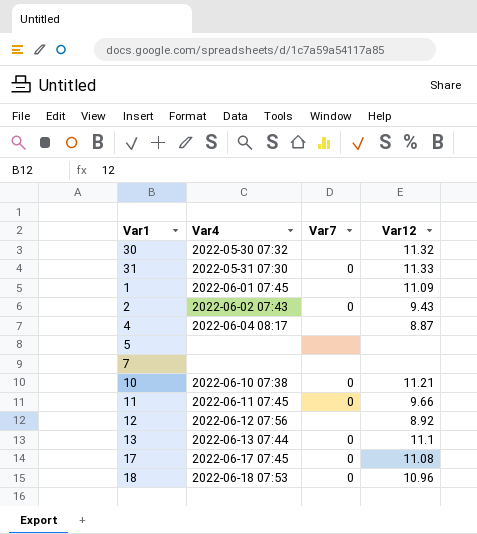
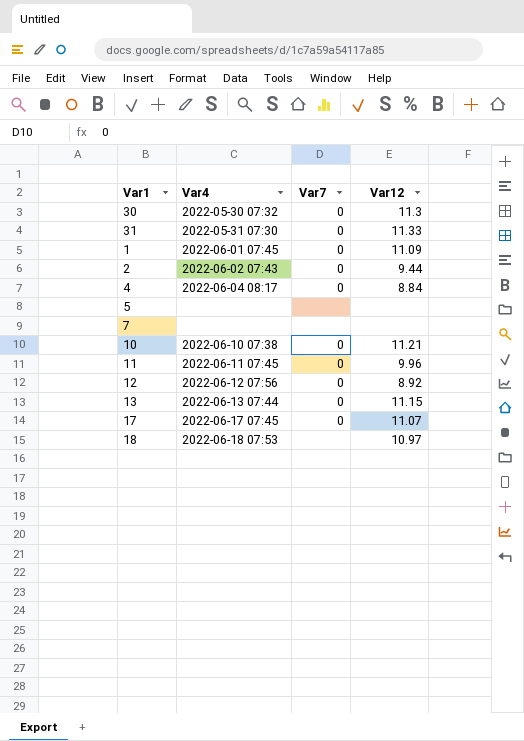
30 | Var7: none -> 0
30 | Var12: 11.32 -> 11.3
1 | Var7: none -> 0
2 | Var12: 9.43 -> 9.44
4 | Var7: none -> 0
4 | Var12: 8.87 -> 8.84
11 | Var12: 9.66 -> 9.96
12 | Var7: none -> 0
13 | Var12: 11.1 -> 11.15
17 | Var12: 11.08 -> 11.07
18 | Var7: 0 -> none
18 | Var12: 10.96 -> 10.97

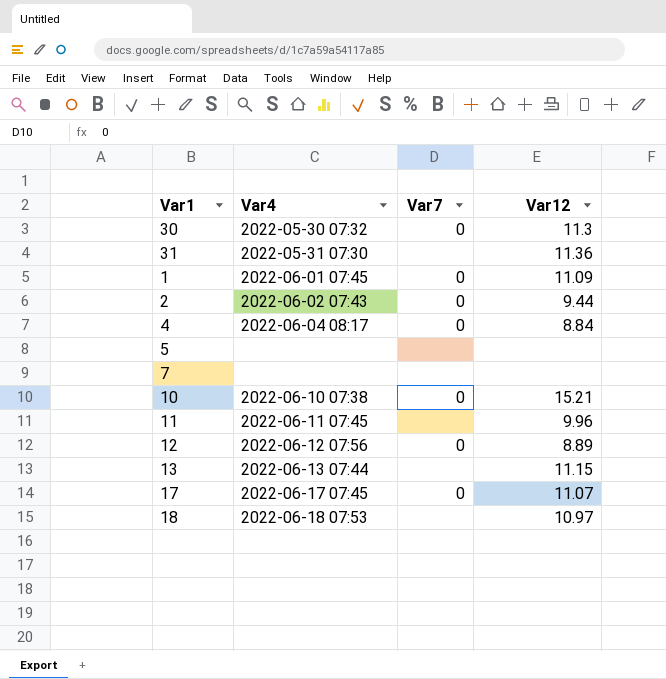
31 | Var7: 0 -> none
31 | Var12: 11.33 -> 11.36
10 | Var12: 11.21 -> 15.21
11 | Var7: 0 -> none
12 | Var12: 8.92 -> 8.89
13 | Var7: 0 -> none

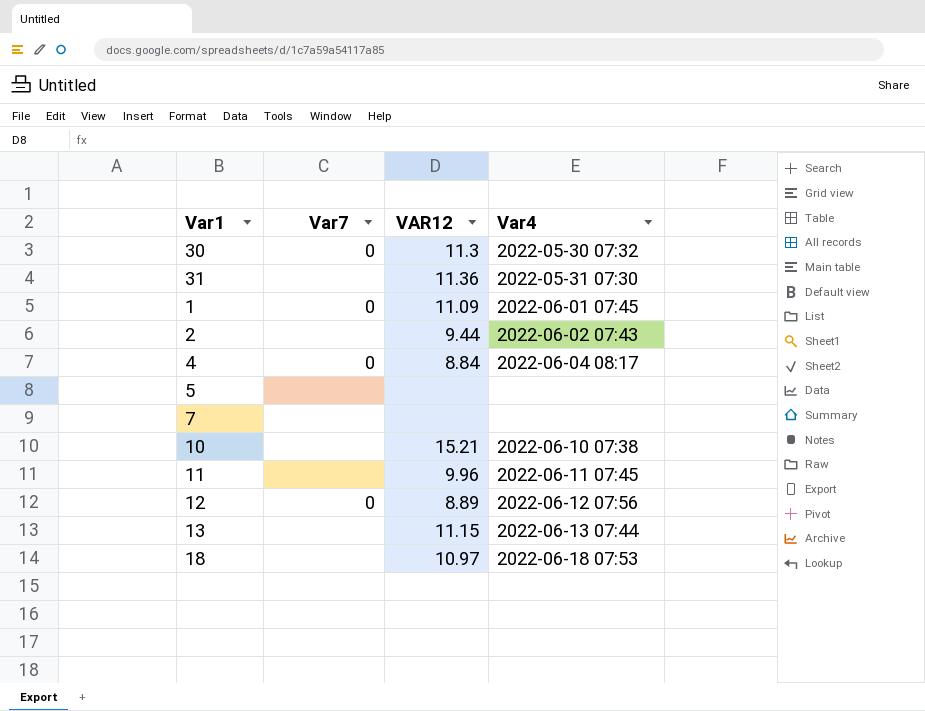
column name: Var12 -> VAR12
column Var4 | position: 2 -> 4
row 17: 2022-06-17 07:45 | 0 | 11.07 -> none
2 | Var7: 0 -> none
10 | Var7: 0 -> none

